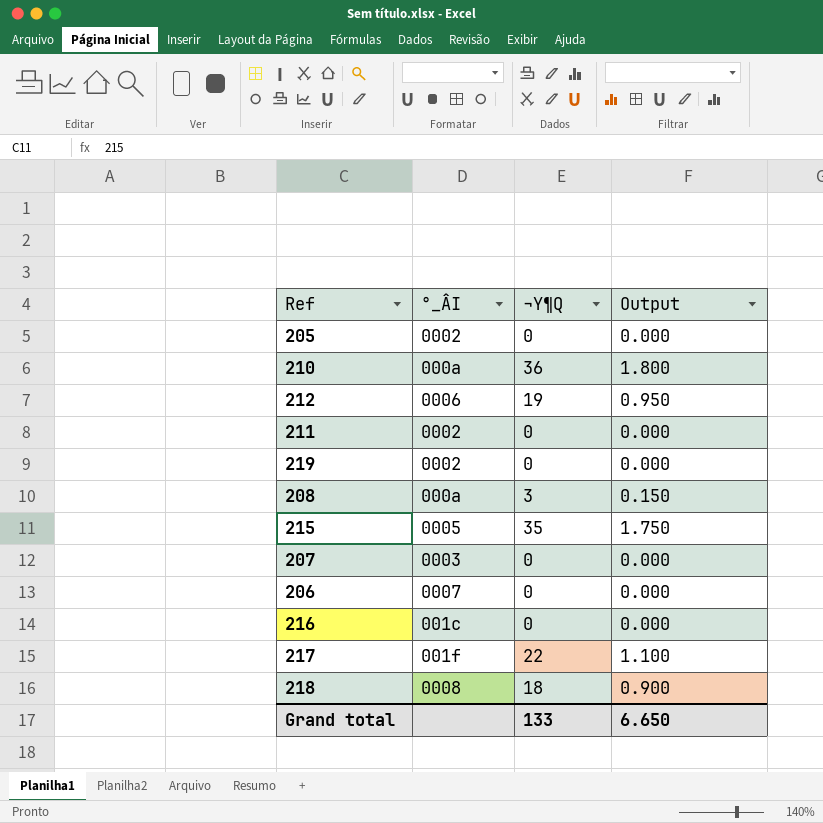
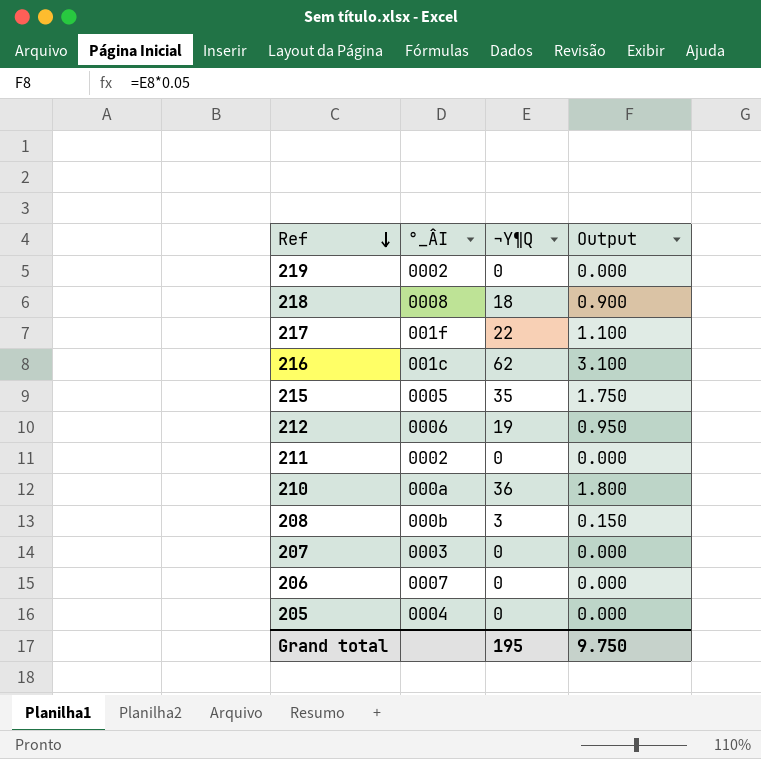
row order: none -> Ref descending
216 | ¬Y¶Q: 0 -> 62
216 | Output: 0.000 -> 3.100
208 | °_ÂI: 000a -> 000b
205 | °_ÂI: 0002 -> 0004
Grand total | ¬Y¶Q: 133 -> 195
Grand total | Output: 6.650 -> 9.750

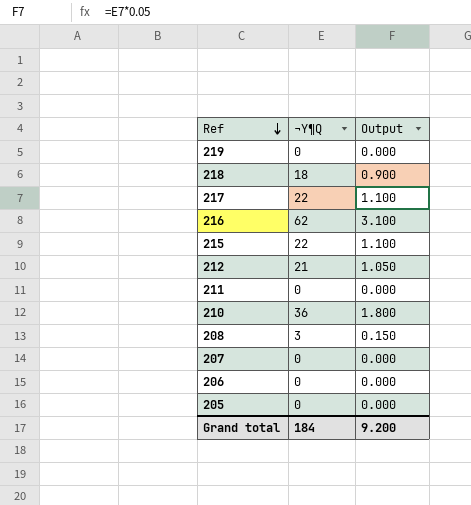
column °_ÂI | position: 2 -> none
215 | ¬Y¶Q: 35 -> 22
215 | Output: 1.750 -> 1.100
212 | ¬Y¶Q: 19 -> 21
212 | Output: 0.950 -> 1.050
Grand total | ¬Y¶Q: 195 -> 184
Grand total | Output: 9.750 -> 9.200

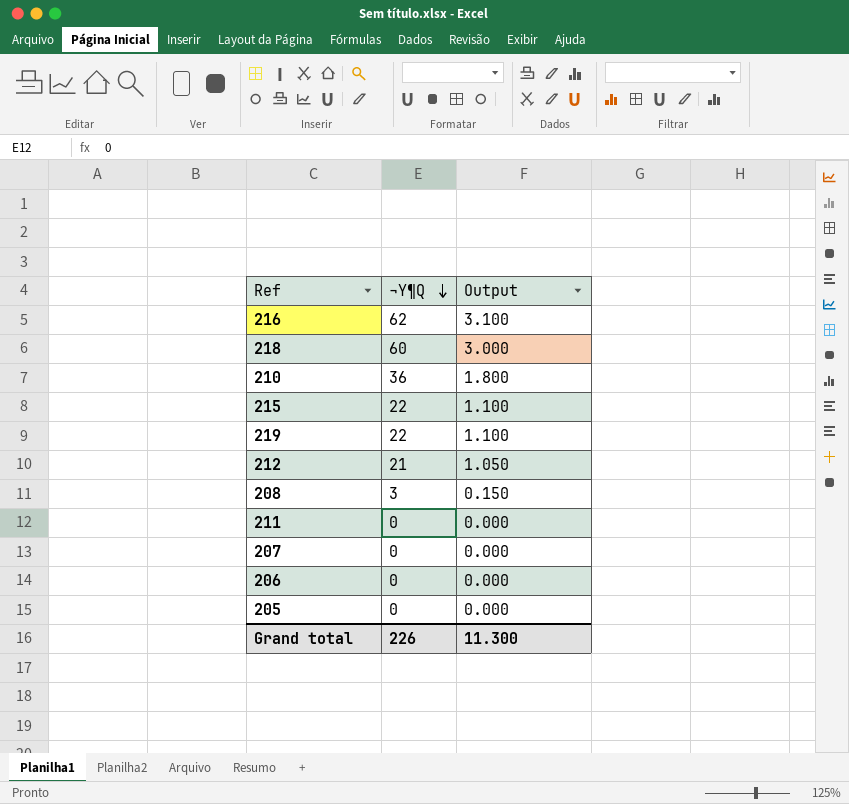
row order: Ref descending -> ¬Y¶Q descending
row 217: 22 | 1.100 -> none
218 | ¬Y¶Q: 18 -> 60
218 | Output: 0.900 -> 3.000
219 | ¬Y¶Q: 0 -> 22
219 | Output: 0.000 -> 1.100
Grand total | ¬Y¶Q: 184 -> 226
Grand total | Output: 9.200 -> 11.300

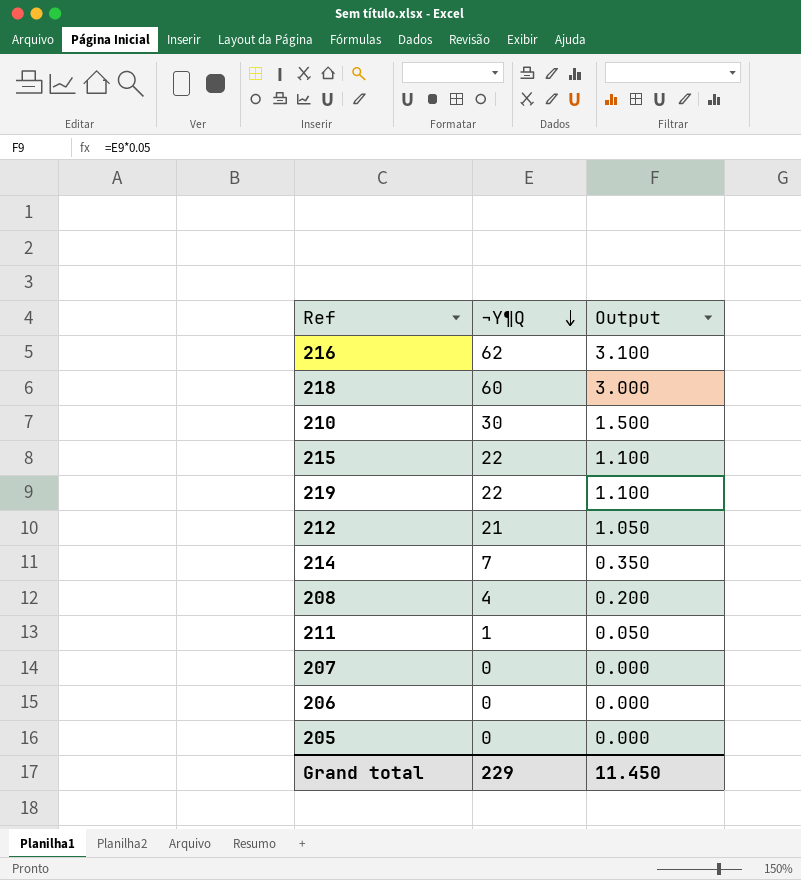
210 | ¬Y¶Q: 36 -> 30
210 | Output: 1.800 -> 1.500
row 214: none -> 7 | 0.350
208 | ¬Y¶Q: 3 -> 4
208 | Output: 0.150 -> 0.200
211 | ¬Y¶Q: 0 -> 1
211 | Output: 0.000 -> 0.050
Grand total | ¬Y¶Q: 226 -> 229
Grand total | Output: 11.300 -> 11.450

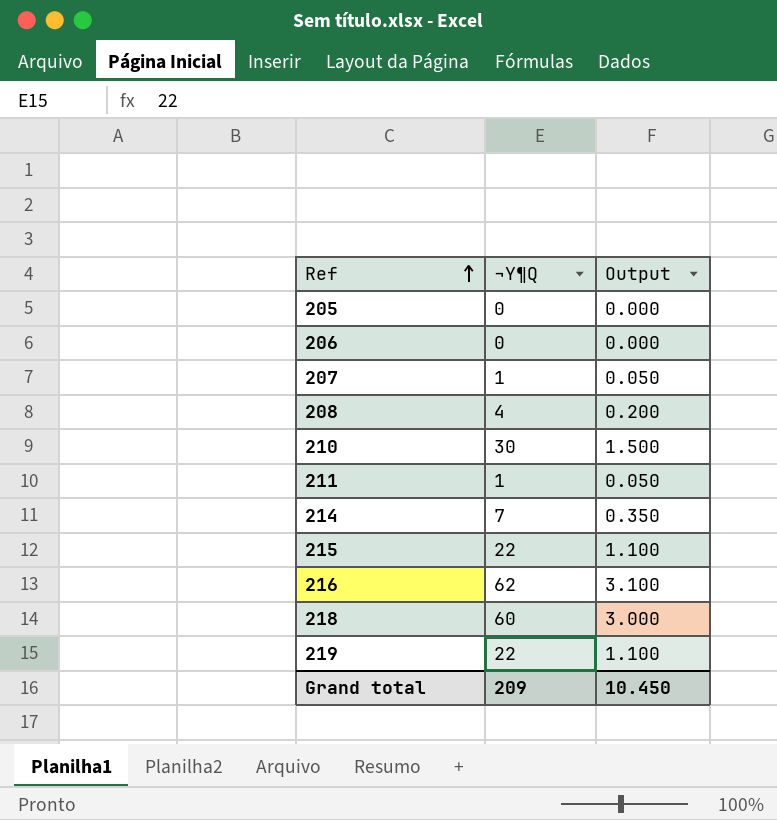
row order: ¬Y¶Q descending -> Ref ascending
row 212: 21 | 1.050 -> none
207 | ¬Y¶Q: 0 -> 1
207 | Output: 0.000 -> 0.050
Grand total | ¬Y¶Q: 229 -> 209
Grand total | Output: 11.450 -> 10.450

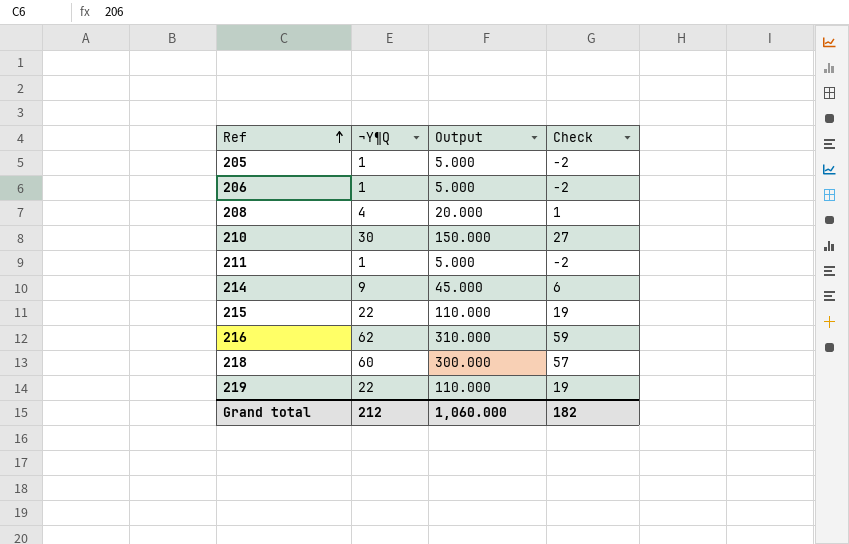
column Output | formula: [¬Y¶Q] * 0.05 -> [¬Y¶Q] * 5
column Check | formula: none -> [¬Y¶Q] - 3
row 207: 1 | 0.050 -> none
205 | ¬Y¶Q: 0 -> 1
206 | ¬Y¶Q: 0 -> 1
214 | ¬Y¶Q: 7 -> 9
Grand total | ¬Y¶Q: 209 -> 212
Grand total | Output: 10.450 -> 1,060.000

